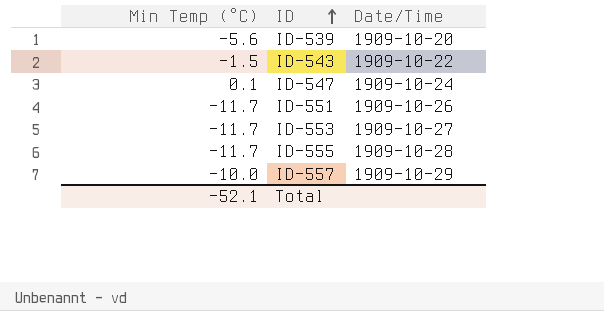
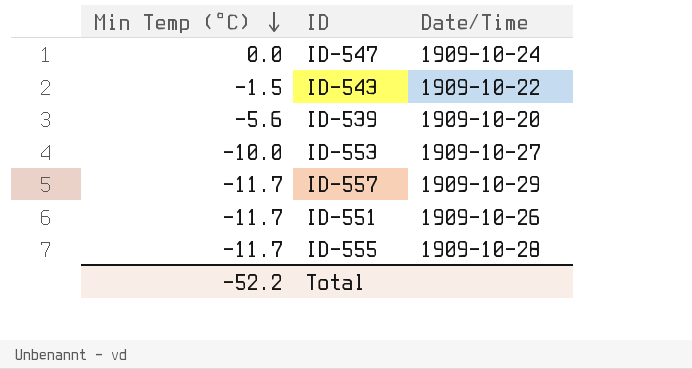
row order: ID ascending -> Min Temp (°C) descending
ID-547 | Min Temp (°C): 0.1 -> 0.0
ID-553 | Min Temp (°C): -11.7 -> -10.0
ID-557 | Min Temp (°C): -10.0 -> -11.7
Total | Min Temp (°C): -52.1 -> -52.2

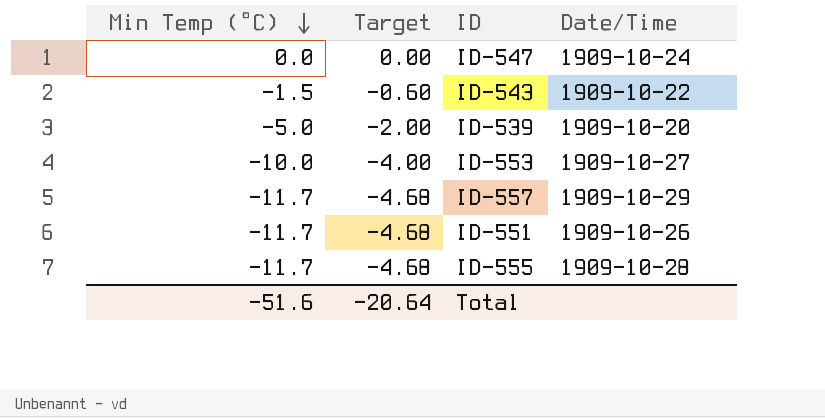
column Target | formula: none -> [Min Temp (°C)] * 0.4
ID-539 | Min Temp (°C): -5.6 -> -5.0
Total | Min Temp (°C): -52.2 -> -51.6

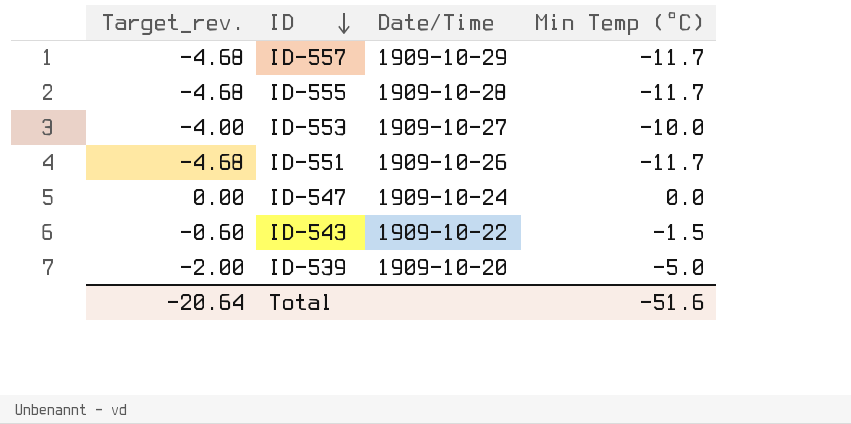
row order: Min Temp (°C) descending -> ID descending
column name: Target -> Target_rev.
column Min Temp (°C) | position: 1 -> 4

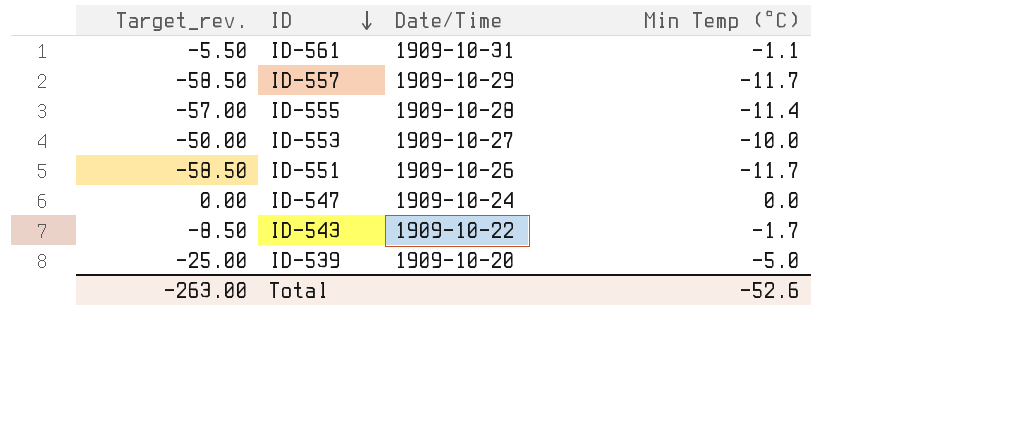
column Target_rev. | formula: [Min Temp (°C)] * 0.4 -> [Min Temp (°C)] * 5
row ID-561: none -> -5.50 | 1909-10-31 | -1.1
ID-555 | Min Temp (°C): -11.7 -> -11.4
ID-543 | Min Temp (°C): -1.5 -> -1.7
Total | Target_rev.: -20.64 -> -263.00
Total | Min Temp (°C): -51.6 -> -52.6

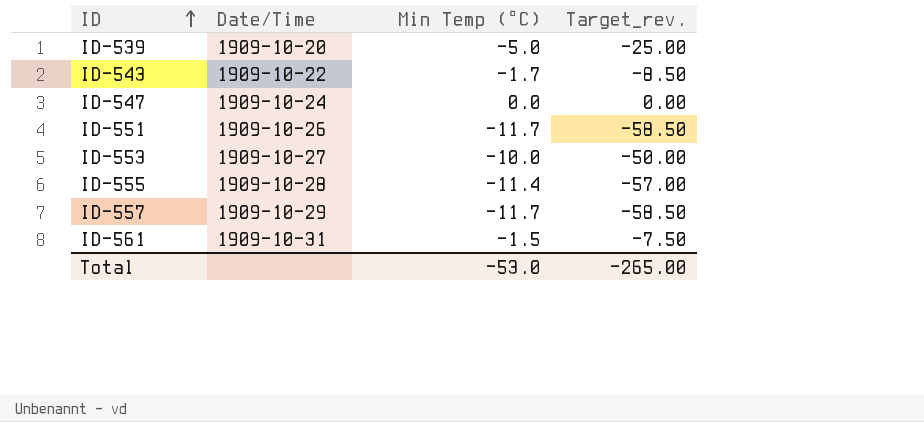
row order: ID descending -> ID ascending
column Target_rev. | position: 1 -> 4
ID-561 | Min Temp (°C): -1.1 -> -1.5
ID-561 | Target_rev.: -5.50 -> -7.50
Total | Min Temp (°C): -52.6 -> -53.0
Total | Target_rev.: -263.00 -> -265.00

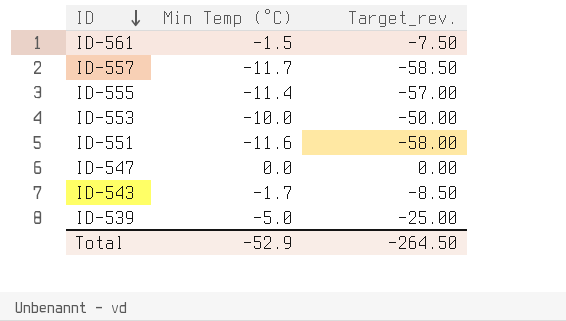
row order: ID ascending -> ID descending
column Date/Time | position: 2 -> none
ID-551 | Min Temp (°C): -11.7 -> -11.6
ID-551 | Target_rev.: -58.50 -> -58.00
Total | Min Temp (°C): -53.0 -> -52.9
Total | Target_rev.: -265.00 -> -264.50

